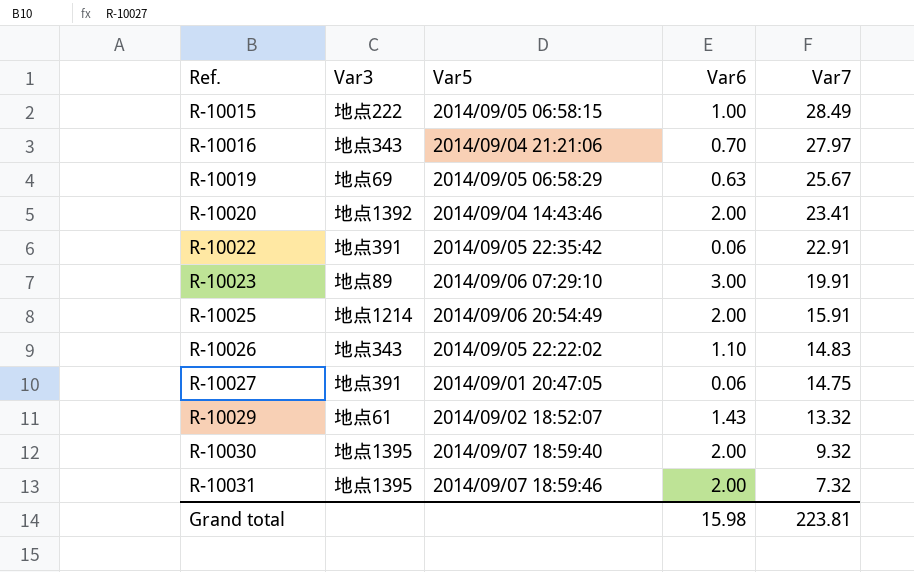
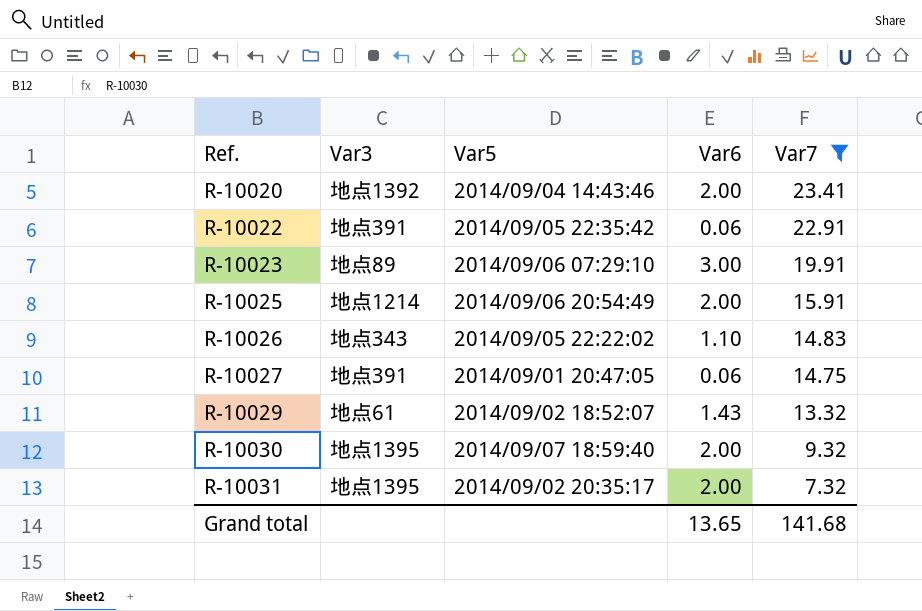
filter: none -> Var7 <= 23.41
R-10031 | Var5: 2014/09/07 18:59:46 -> 2014/09/02 20:35:17
Grand total | Var6: 15.98 -> 13.65
Grand total | Var7: 223.81 -> 141.68

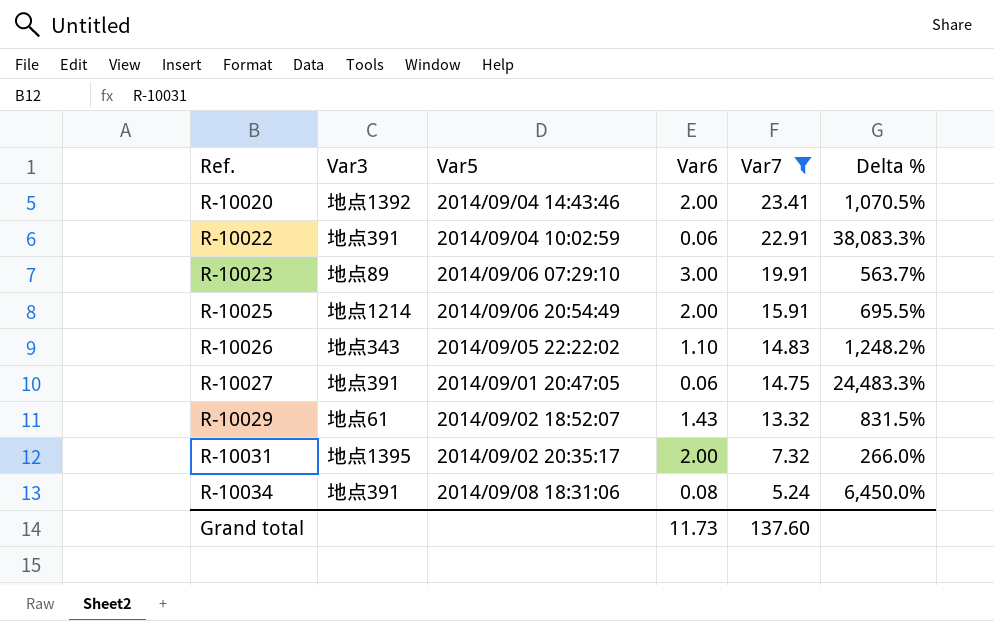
column Delta % | formula: none -> ([Var7] - [Var6]) / [Var6]
row R-10030: 地点1395 | 2014/09/07 18:59:40 | 2.00 | 9.32 -> none
R-10022 | Var5: 2014/09/05 22:35:42 -> 2014/09/04 10:02:59
row R-10034: none -> 地点391 | 2014/09/08 18:31:06 | 0.08 | 5.24 | 6,450.0%
Grand total | Var6: 13.65 -> 11.73
Grand total | Var7: 141.68 -> 137.60

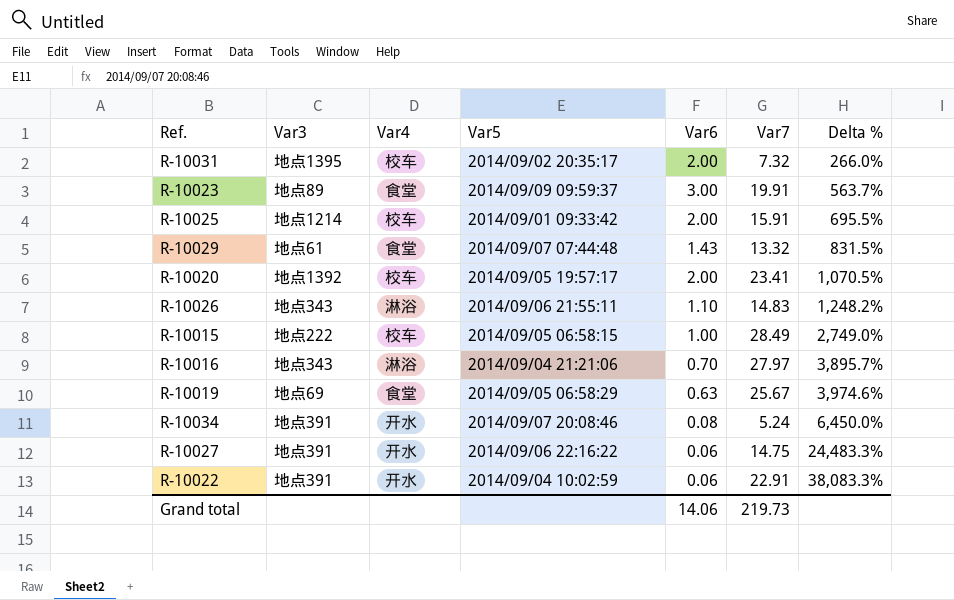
filter: Var7 <= 23.41 -> none
row order: Ref. ascending -> Delta % ascending
column Var4 | position: none -> 3
R-10023 | Var5: 2014/09/06 07:29:10 -> 2014/09/09 09:59:37
R-10025 | Var5: 2014/09/06 20:54:49 -> 2014/09/01 09:33:42
R-10029 | Var5: 2014/09/02 18:52:07 -> 2014/09/07 07:44:48
R-10020 | Var5: 2014/09/04 14:43:46 -> 2014/09/05 19:57:17
R-10026 | Var5: 2014/09/05 22:22:02 -> 2014/09/06 21:55:11
R-10034 | Var5: 2014/09/08 18:31:06 -> 2014/09/07 20:08:46
R-10027 | Var5: 2014/09/01 20:47:05 -> 2014/09/06 22:16:22
Grand total | Var6: 11.73 -> 14.06
Grand total | Var7: 137.60 -> 219.73

